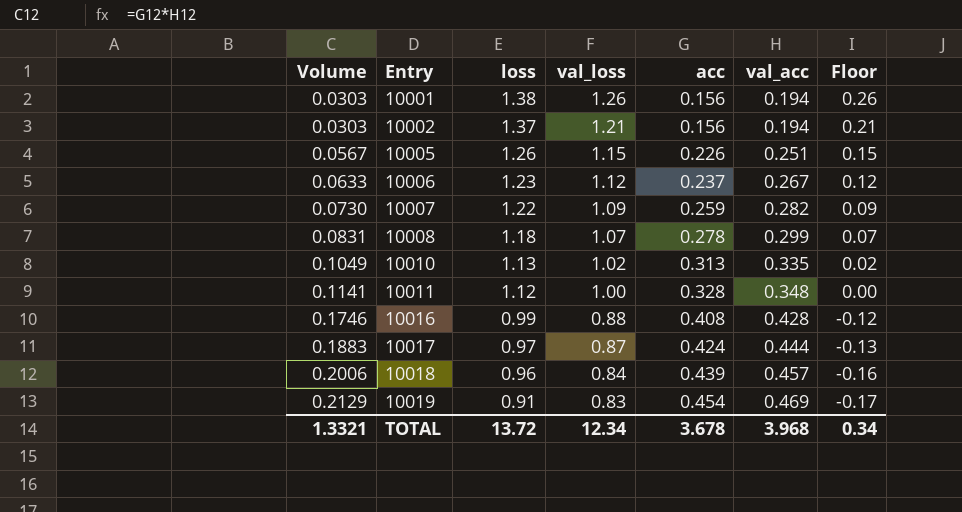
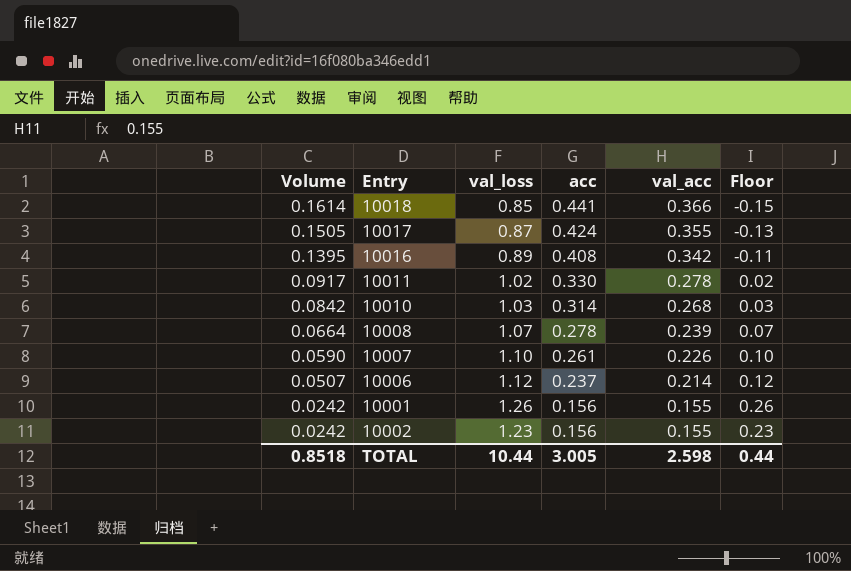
row order: Volume ascending -> Volume descending
column loss | position: 3 -> none
row 10005: 0.0567 | 1.26 | 1.15 | 0.226 | 0.251 | 0.15 -> none
row 10019: 0.2129 | 0.91 | 0.83 | 0.454 | 0.469 | -0.17 -> none
10018 | Volume: 0.2006 -> 0.1614
10018 | val_loss: 0.84 -> 0.85
10018 | acc: 0.439 -> 0.441
10018 | val_acc: 0.457 -> 0.366
10018 | Floor: -0.16 -> -0.15
10017 | Volume: 0.1883 -> 0.1505
10017 | val_acc: 0.444 -> 0.355
10016 | Volume: 0.1746 -> 0.1395
10016 | val_loss: 0.88 -> 0.89
10016 | val_acc: 0.428 -> 0.342
10016 | Floor: -0.12 -> -0.11
10011 | Volume: 0.1141 -> 0.0917
10011 | val_loss: 1.00 -> 1.02
10011 | acc: 0.328 -> 0.330
10011 | val_acc: 0.348 -> 0.278
10011 | Floor: 0.00 -> 0.02
10010 | Volume: 0.1049 -> 0.0842
10010 | val_loss: 1.02 -> 1.03
10010 | acc: 0.313 -> 0.314
10010 | val_acc: 0.335 -> 0.268
10010 | Floor: 0.02 -> 0.03
10008 | Volume: 0.0831 -> 0.0664
10008 | val_acc: 0.299 -> 0.239
10007 | Volume: 0.0730 -> 0.0590
10007 | val_loss: 1.09 -> 1.10
10007 | acc: 0.259 -> 0.261
10007 | val_acc: 0.282 -> 0.226
10007 | Floor: 0.09 -> 0.10
10006 | Volume: 0.0633 -> 0.0507
10006 | val_acc: 0.267 -> 0.214
10001 | Volume: 0.0303 -> 0.0242
10001 | val_acc: 0.194 -> 0.155
10002 | Volume: 0.0303 -> 0.0242
10002 | val_loss: 1.21 -> 1.23
10002 | val_acc: 0.194 -> 0.155
10002 | Floor: 0.21 -> 0.23
TOTAL | Volume: 1.3321 -> 0.8518
TOTAL | val_loss: 12.34 -> 10.44
TOTAL | acc: 3.678 -> 3.005
TOTAL | val_acc: 3.968 -> 2.598
TOTAL | Floor: 0.34 -> 0.44

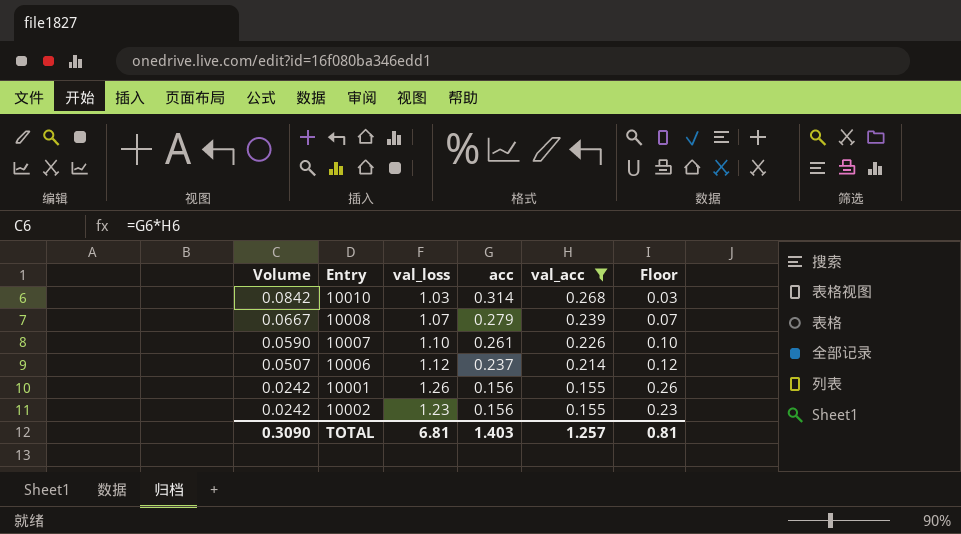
filter: none -> val_acc <= 0.268
10008 | Volume: 0.0664 -> 0.0667
10008 | acc: 0.278 -> 0.279
TOTAL | Volume: 0.8518 -> 0.3090
TOTAL | val_loss: 10.44 -> 6.81
TOTAL | acc: 3.005 -> 1.403
TOTAL | val_acc: 2.598 -> 1.257
TOTAL | Floor: 0.44 -> 0.81

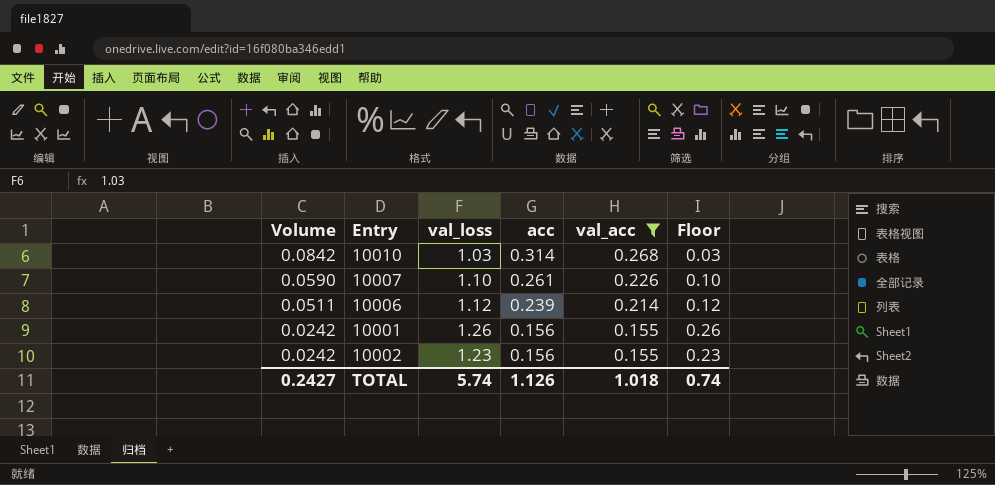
row 10008: 0.0667 | 1.07 | 0.279 | 0.239 | 0.07 -> none
10006 | Volume: 0.0507 -> 0.0511
10006 | acc: 0.237 -> 0.239
TOTAL | Volume: 0.3090 -> 0.2427
TOTAL | val_loss: 6.81 -> 5.74
TOTAL | acc: 1.403 -> 1.126
TOTAL | val_acc: 1.257 -> 1.018
TOTAL | Floor: 0.81 -> 0.74

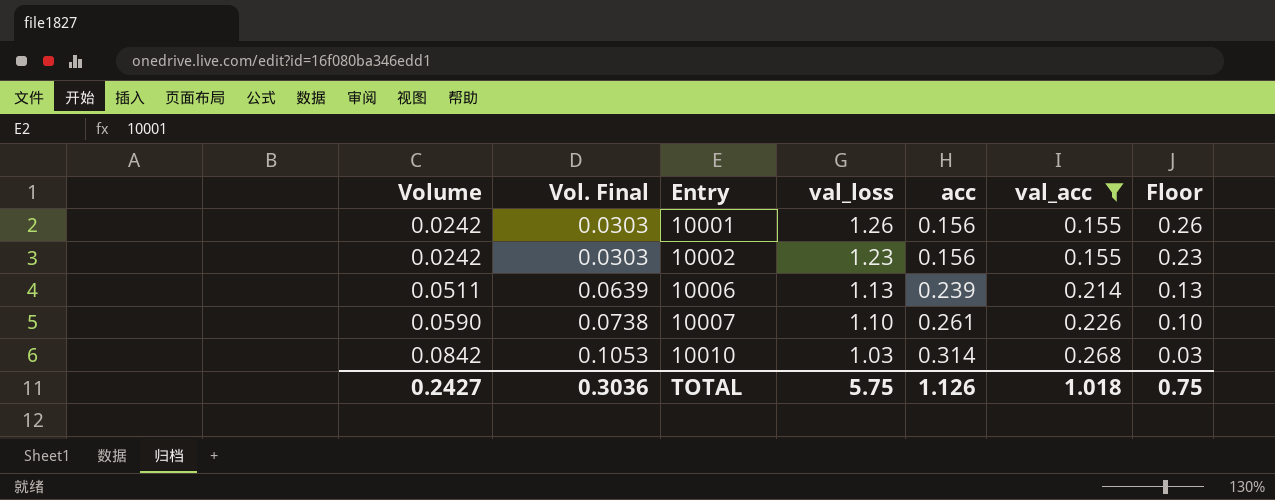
row order: Volume descending -> Volume ascending
column Vol. Final | formula: none -> [Volume] * 1.25
10006 | val_loss: 1.12 -> 1.13
10006 | Floor: 0.12 -> 0.13
TOTAL | val_loss: 5.74 -> 5.75
TOTAL | Floor: 0.74 -> 0.75

